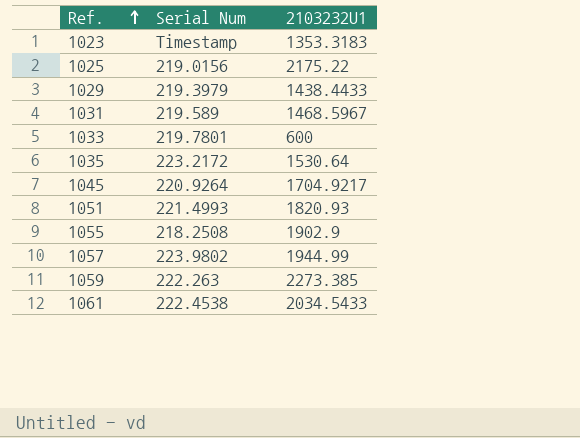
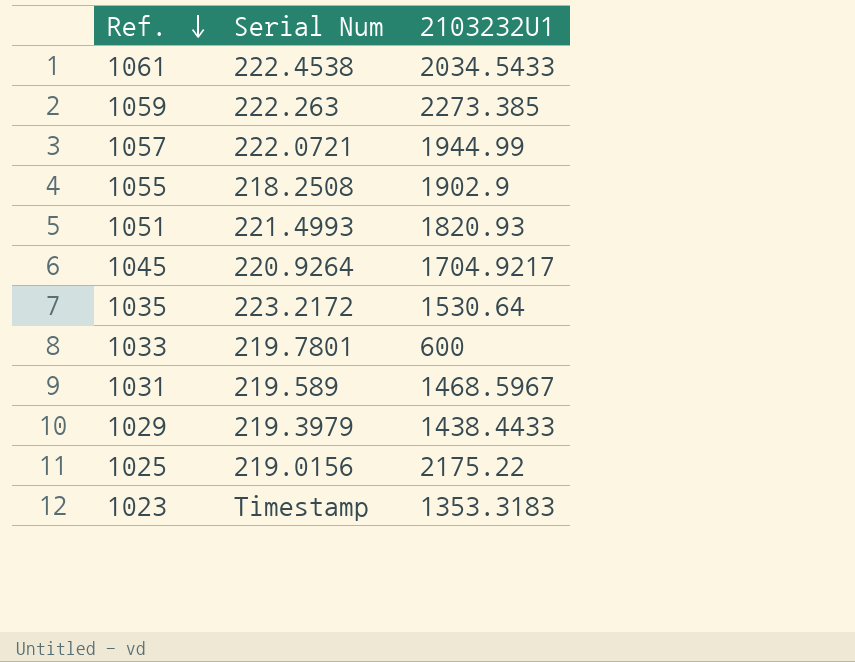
row order: Ref. ascending -> Ref. descending
1057 | Serial Num: 223.9802 -> 222.0721

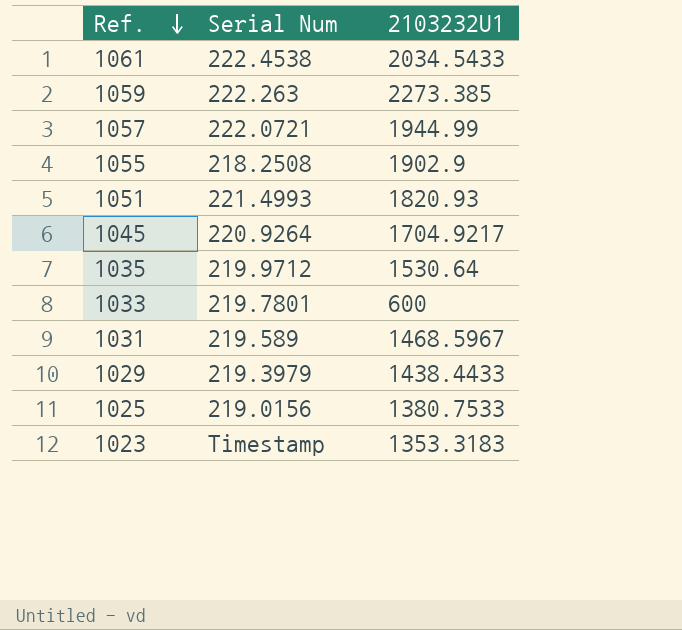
1035 | Serial Num: 223.2172 -> 219.9712
1025 | 2103232U1: 2175.22 -> 1380.7533

